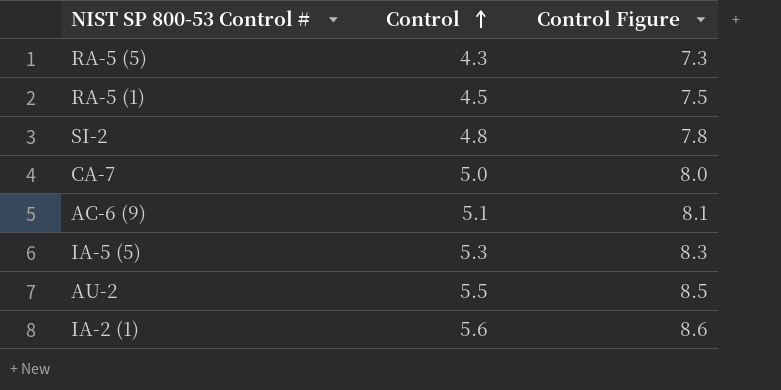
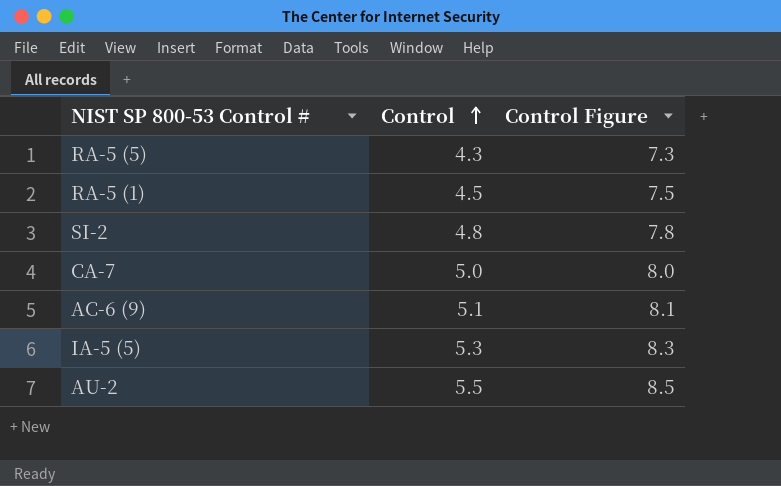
row IA-2 (1): 5.6 | 8.6 -> none

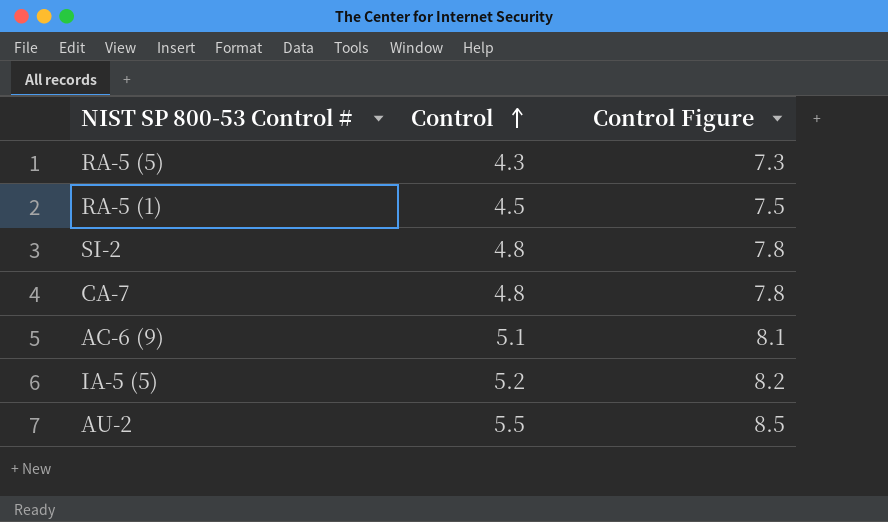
CA-7 | Control: 5.0 -> 4.8
CA-7 | Control Figure: 8.0 -> 7.8
IA-5 (5) | Control: 5.3 -> 5.2
IA-5 (5) | Control Figure: 8.3 -> 8.2

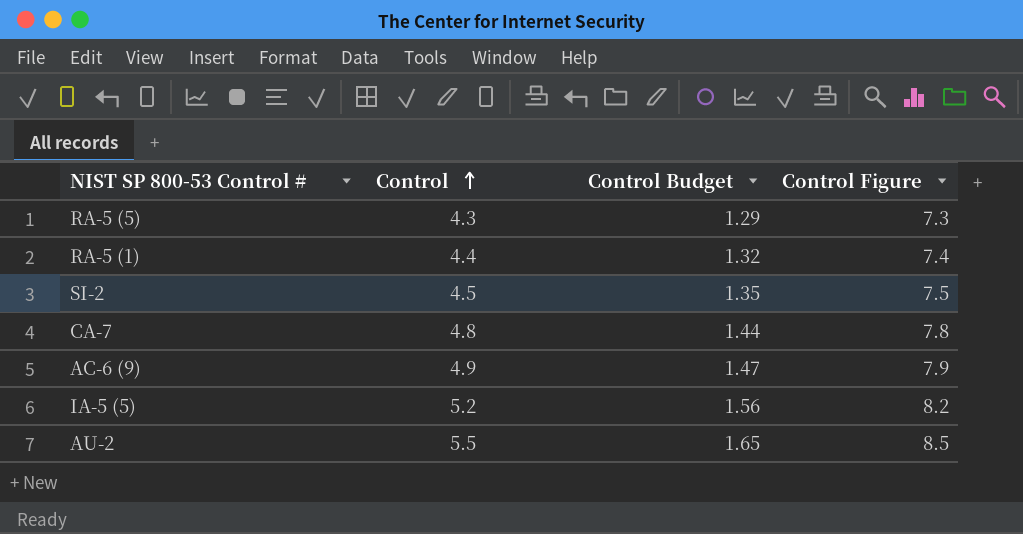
column Control Budget | formula: none -> [Control] * 0.3
RA-5 (1) | Control: 4.5 -> 4.4
RA-5 (1) | Control Figure: 7.5 -> 7.4
SI-2 | Control: 4.8 -> 4.5
SI-2 | Control Figure: 7.8 -> 7.5
AC-6 (9) | Control: 5.1 -> 4.9
AC-6 (9) | Control Figure: 8.1 -> 7.9

